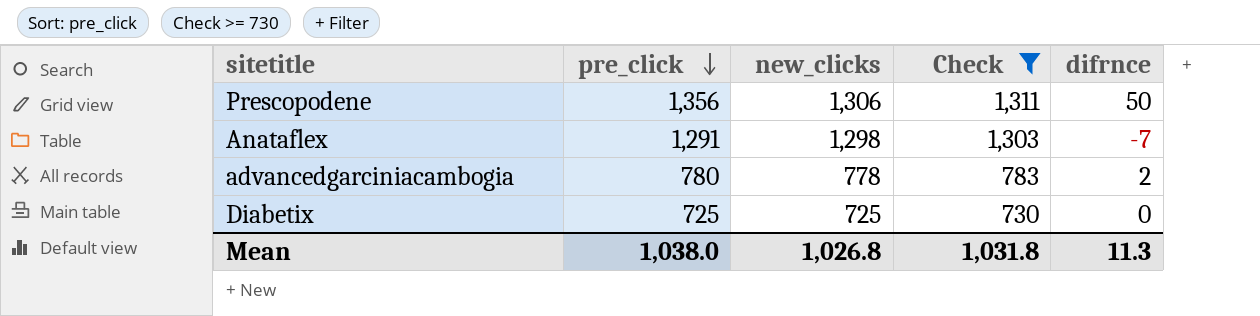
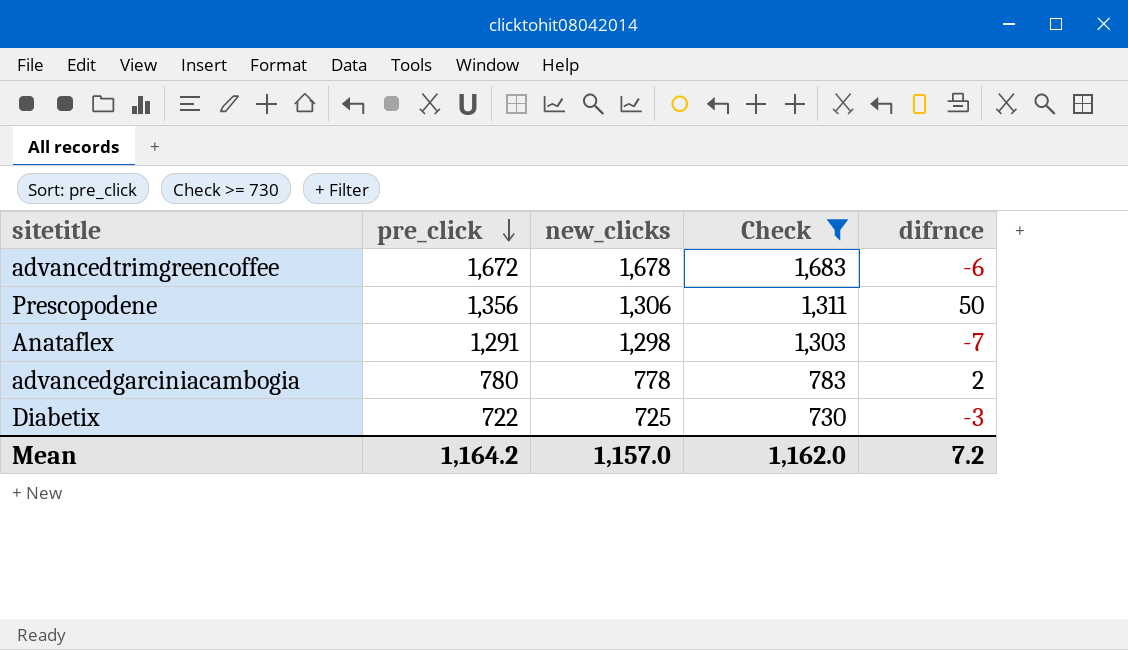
row advancedtrimgreencoffee: none -> 1,672 | 1,678 | 1,683 | -6
Diabetix | pre_click: 725 -> 722
Diabetix | difrnce: 0 -> -3
Mean | pre_click: 1,038.0 -> 1,164.2
Mean | new_clicks: 1,026.8 -> 1,157.0
Mean | Check: 1,031.8 -> 1,162.0
Mean | difrnce: 11.3 -> 7.2

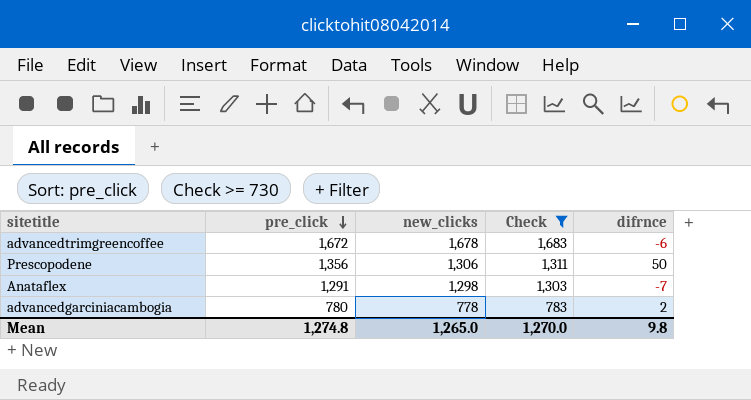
row Diabetix: 722 | 725 | 730 | -3 -> none
Mean | pre_click: 1,164.2 -> 1,274.8
Mean | new_clicks: 1,157.0 -> 1,265.0
Mean | Check: 1,162.0 -> 1,270.0
Mean | difrnce: 7.2 -> 9.8

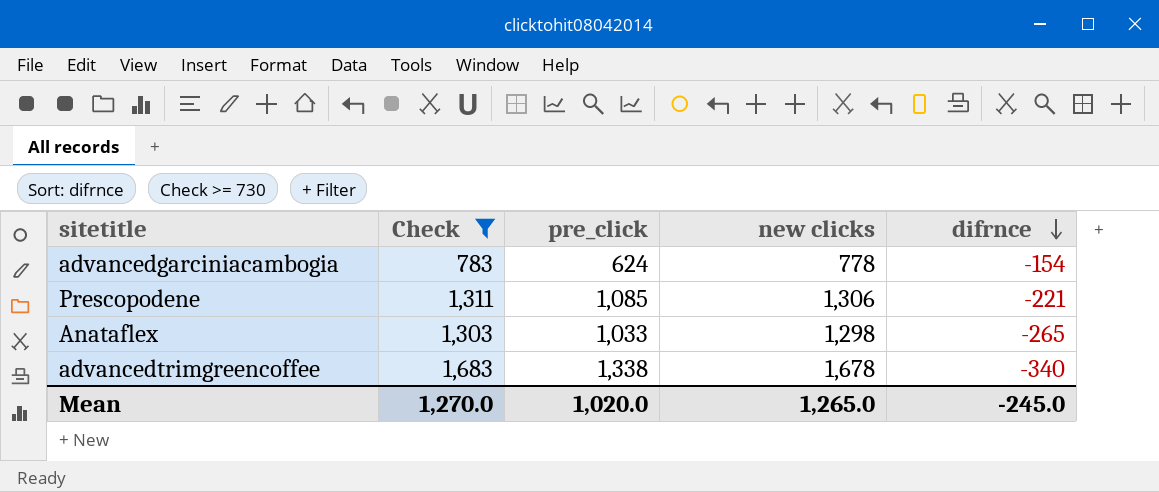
row order: pre_click descending -> difrnce descending
column Check | position: 4 -> 2
column name: new_clicks -> new clicks
advancedgarciniacambogia | pre_click: 780 -> 624
advancedgarciniacambogia | difrnce: 2 -> -154
Prescopodene | pre_click: 1,356 -> 1,085
Prescopodene | difrnce: 50 -> -221
Anataflex | pre_click: 1,291 -> 1,033
Anataflex | difrnce: -7 -> -265
advancedtrimgreencoffee | pre_click: 1,672 -> 1,338
advancedtrimgreencoffee | difrnce: -6 -> -340
Mean | pre_click: 1,274.8 -> 1,020.0
Mean | difrnce: 9.8 -> -245.0

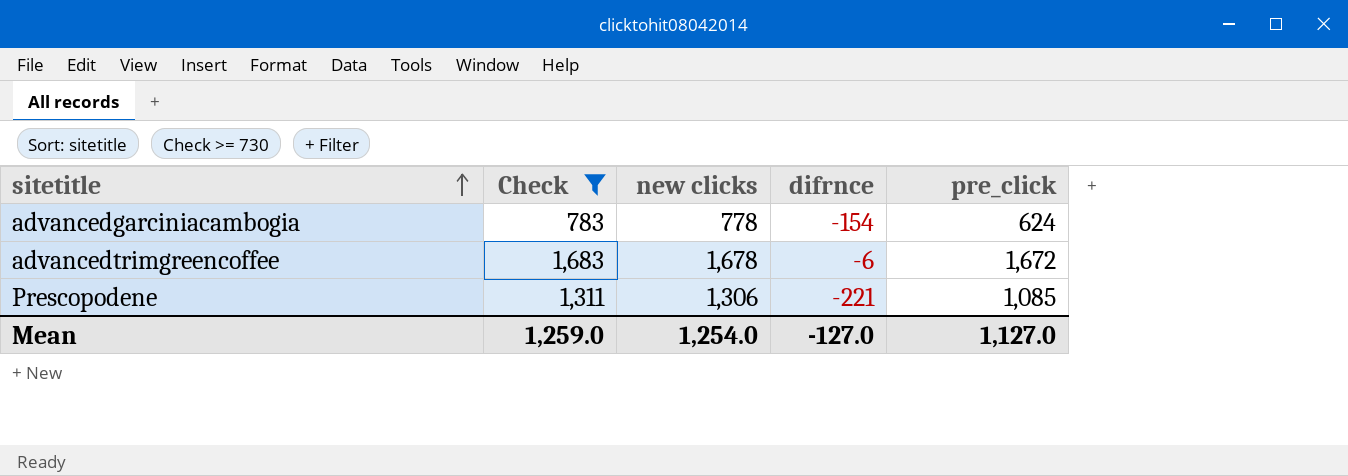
row order: difrnce descending -> sitetitle ascending
column pre_click | position: 3 -> 5
row Anataflex: 1,303 | 1,033 | 1,298 | -265 -> none
advancedtrimgreencoffee | difrnce: -340 -> -6
advancedtrimgreencoffee | pre_click: 1,338 -> 1,672
Mean | Check: 1,270.0 -> 1,259.0
Mean | new clicks: 1,265.0 -> 1,254.0
Mean | difrnce: -245.0 -> -127.0
Mean | pre_click: 1,020.0 -> 1,127.0

